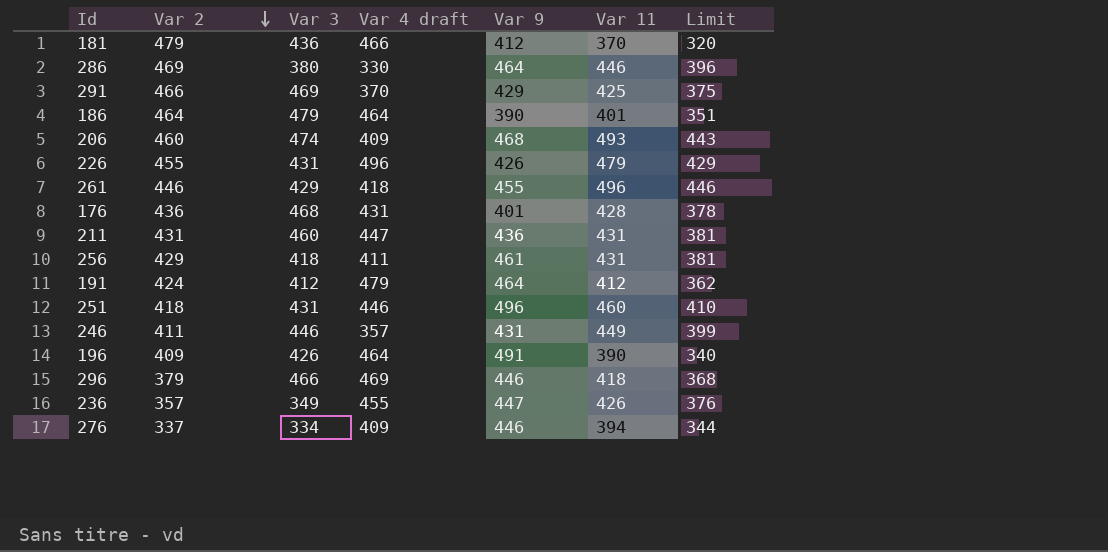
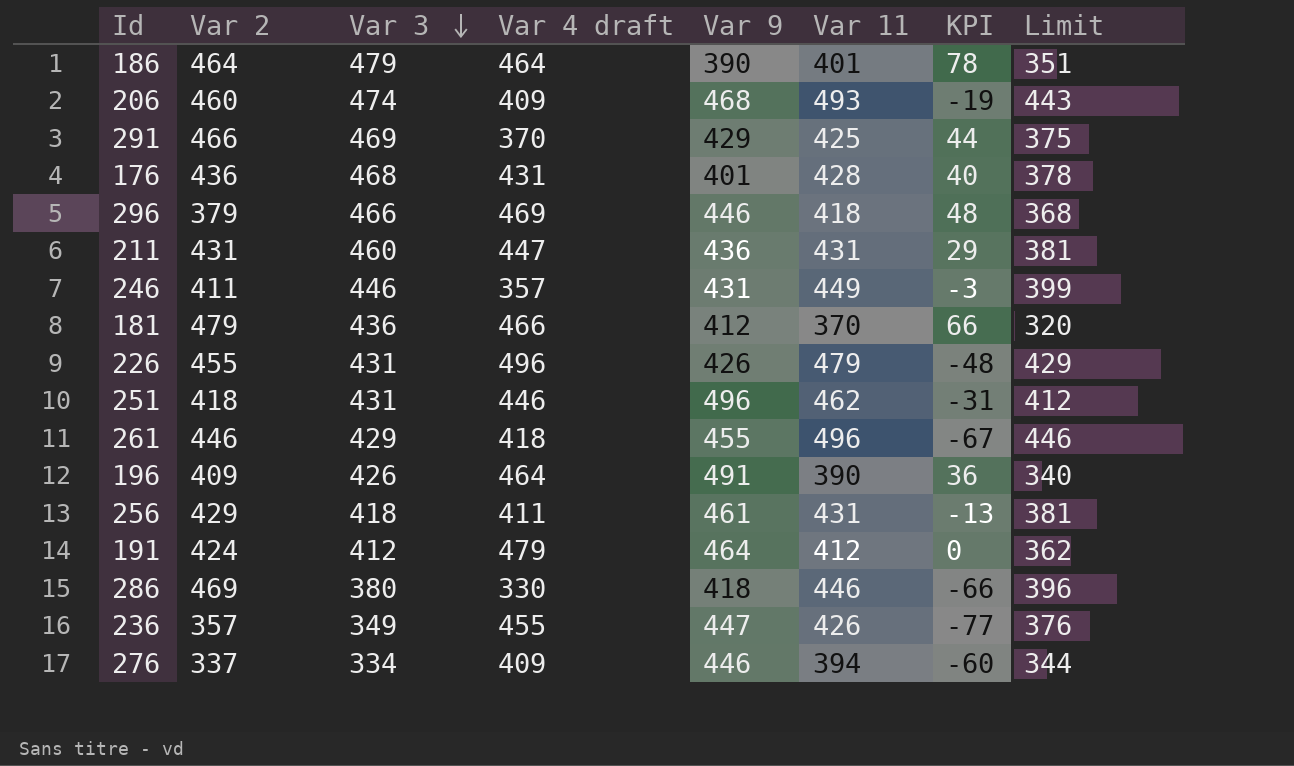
row order: Var 2 descending -> Var 3 descending
column KPI | formula: none -> [Var 3] - [Var 11]
251 | Var 11: 460 -> 462
251 | Limit: 410 -> 412
286 | Var 9: 464 -> 418

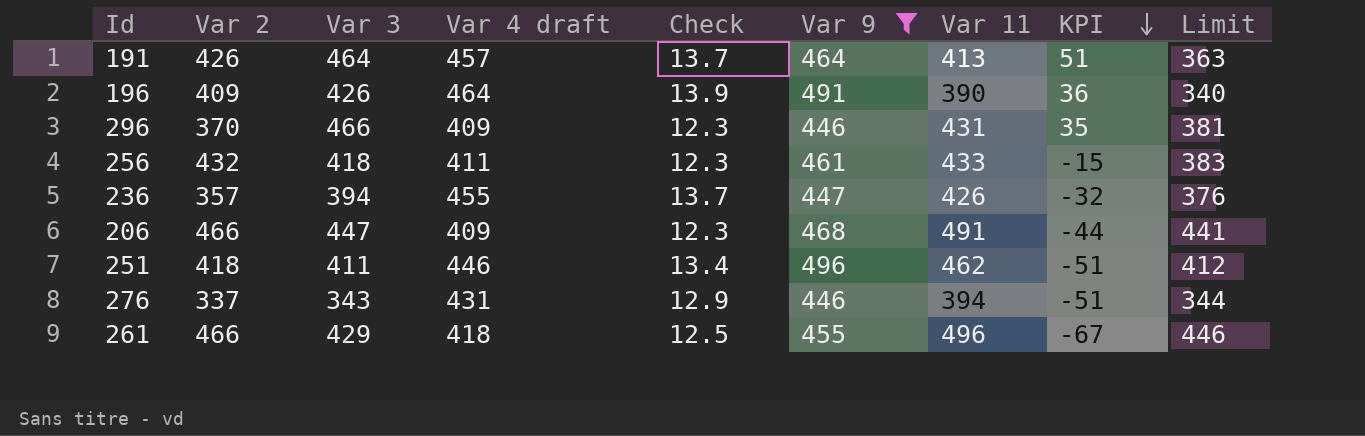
filter: none -> Var 9 >= 446
row order: Var 3 descending -> KPI descending
column Check | formula: none -> [Var 4 draft] * 0.03
191 | Var 2: 424 -> 426
191 | Var 3: 412 -> 464
191 | Var 4 draft: 479 -> 457
191 | Var 11: 412 -> 413
191 | KPI: 0 -> 51
191 | Limit: 362 -> 363
296 | Var 2: 379 -> 370
296 | Var 4 draft: 469 -> 409
296 | Var 11: 418 -> 431
296 | KPI: 48 -> 35
296 | Limit: 368 -> 381
256 | Var 2: 429 -> 432
256 | Var 11: 431 -> 433
256 | KPI: -13 -> -15
256 | Limit: 381 -> 383
236 | Var 3: 349 -> 394
236 | KPI: -77 -> -32
206 | Var 2: 460 -> 466
206 | Var 3: 474 -> 447
206 | Var 11: 493 -> 491
206 | KPI: -19 -> -44
206 | Limit: 443 -> 441
251 | Var 3: 431 -> 411
251 | KPI: -31 -> -51
276 | Var 3: 334 -> 343
276 | Var 4 draft: 409 -> 431
276 | KPI: -60 -> -51
261 | Var 2: 446 -> 466

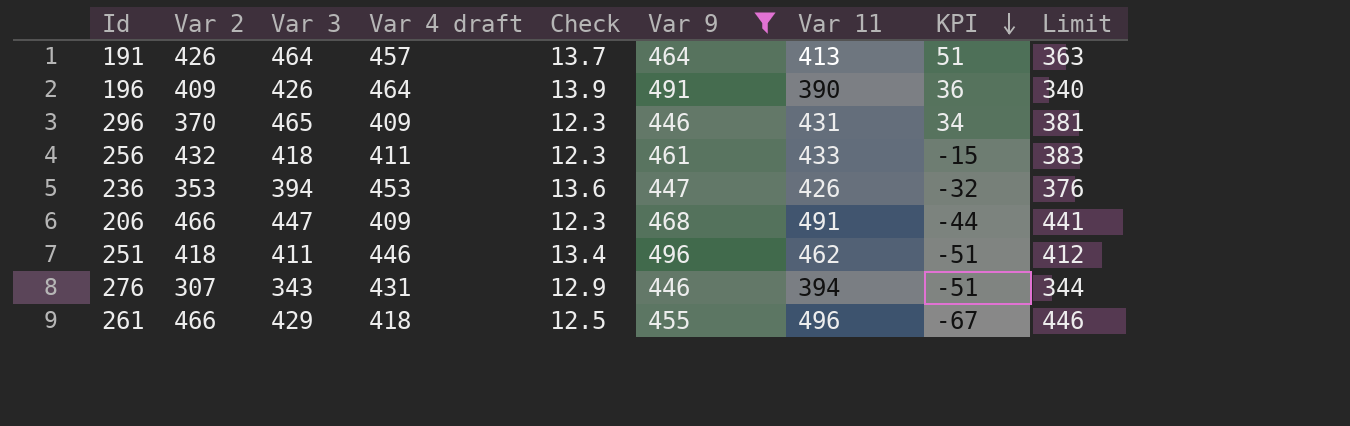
296 | Var 3: 466 -> 465
296 | KPI: 35 -> 34
236 | Var 2: 357 -> 353
236 | Var 4 draft: 455 -> 453
236 | Check: 13.7 -> 13.6
276 | Var 2: 337 -> 307

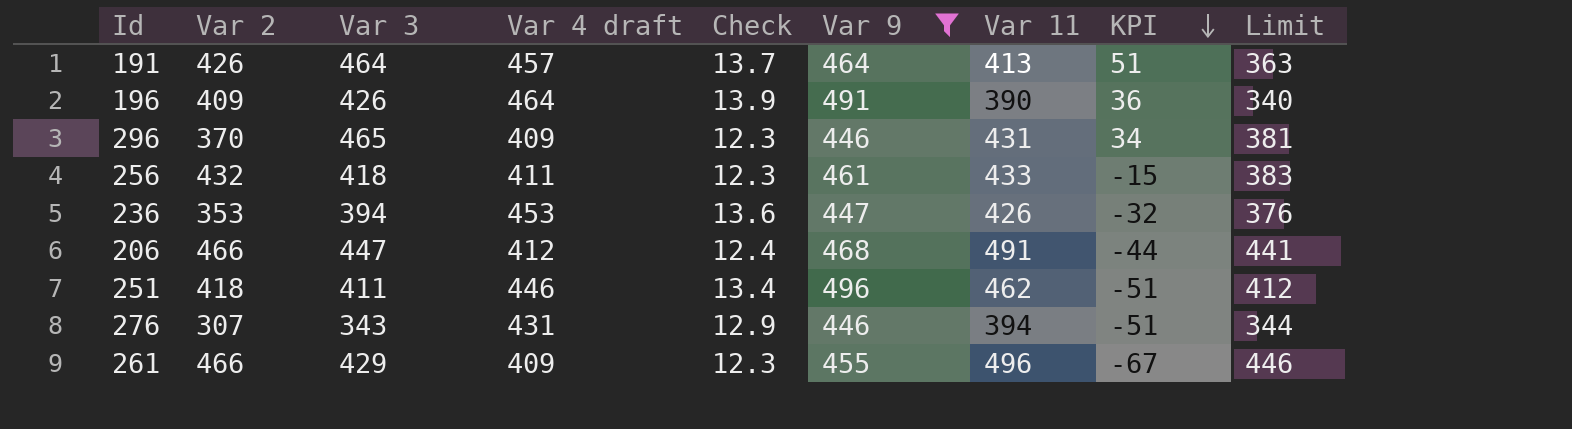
206 | Var 4 draft: 409 -> 412
206 | Check: 12.3 -> 12.4
261 | Var 4 draft: 418 -> 409
261 | Check: 12.5 -> 12.3

